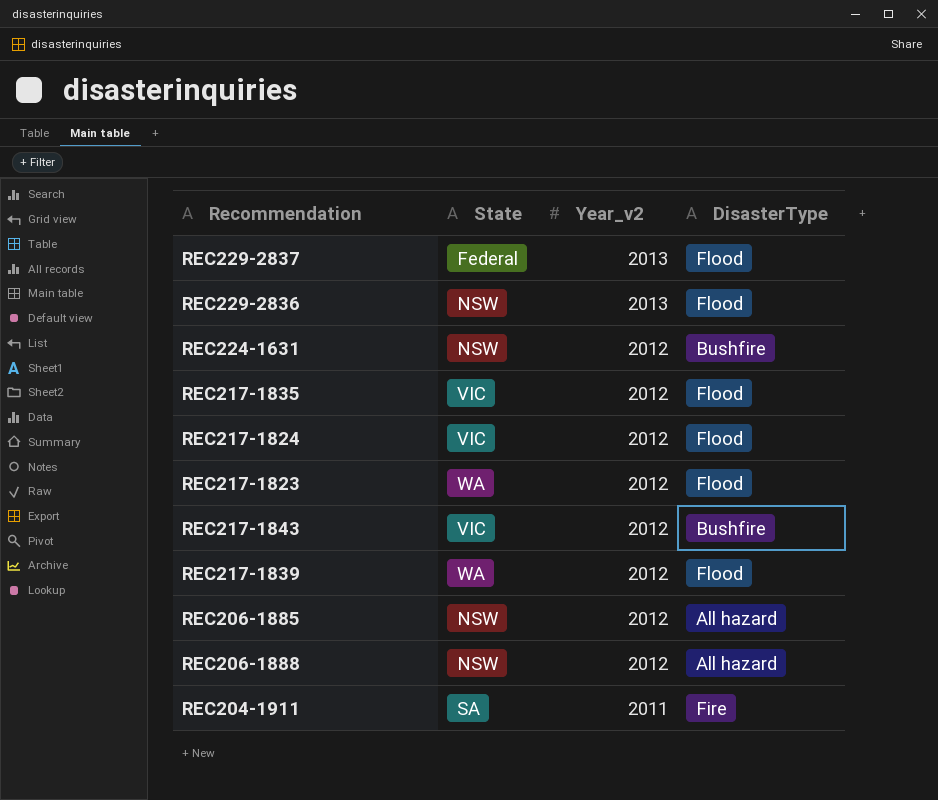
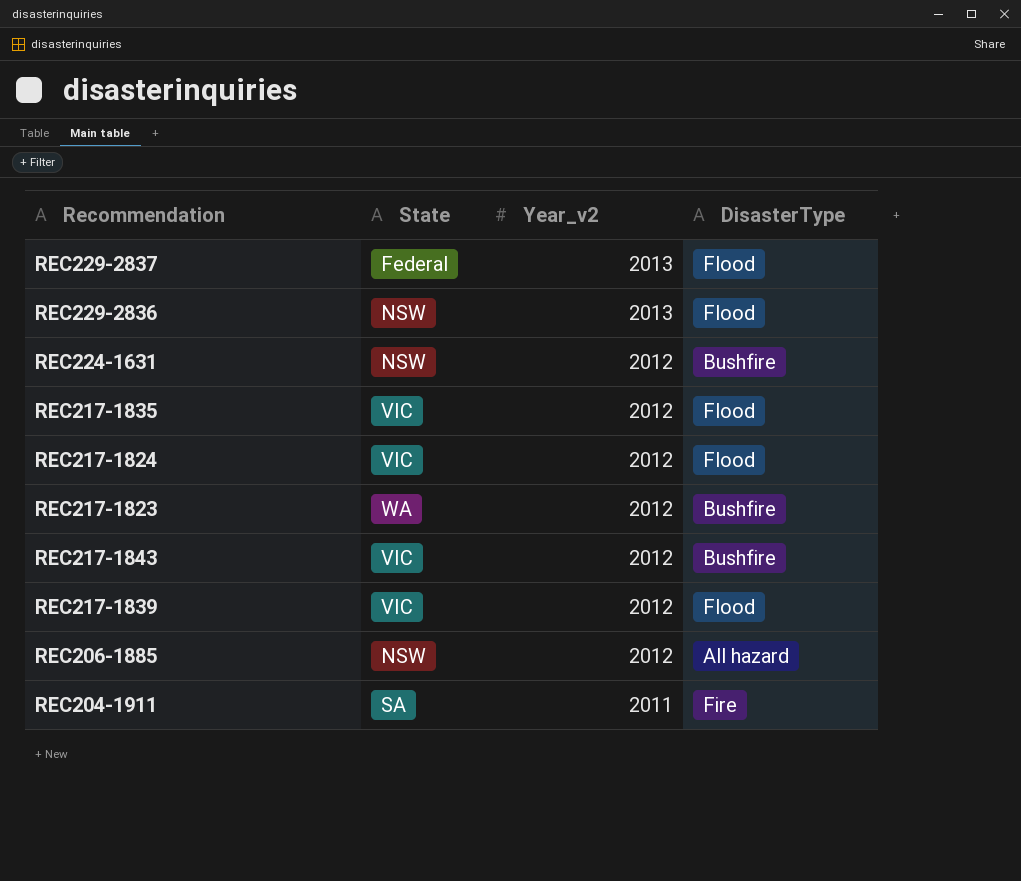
row REC206-1888: NSW | 2012 | All hazard -> none
REC217-1823 | DisasterType: Flood -> Bushfire
REC217-1839 | State: WA -> VIC

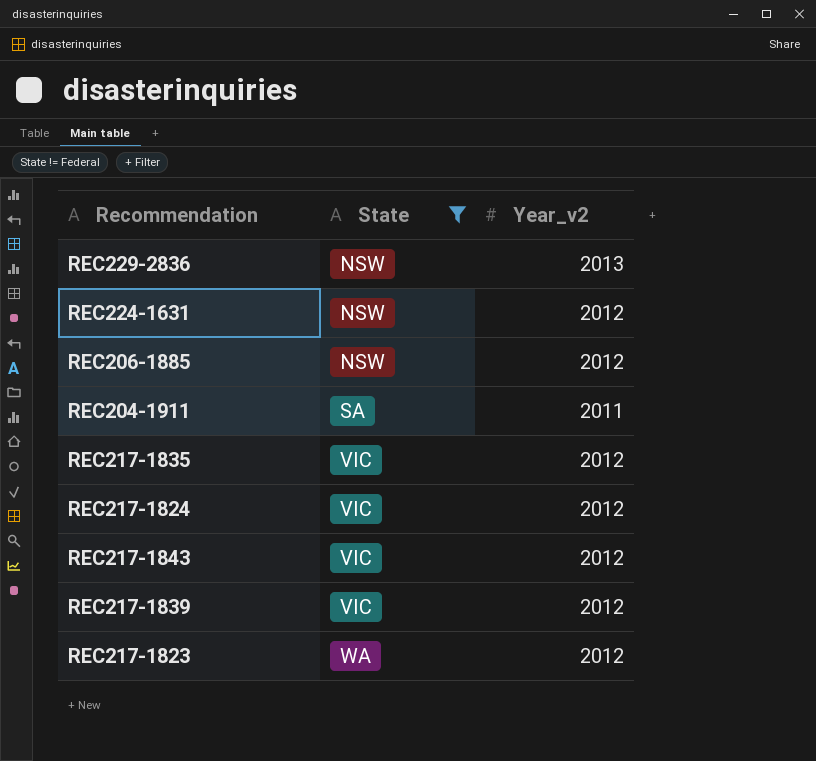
filter: none -> State != Federal
row order: Year_v2 descending -> State ascending
column DisasterType | position: 4 -> none

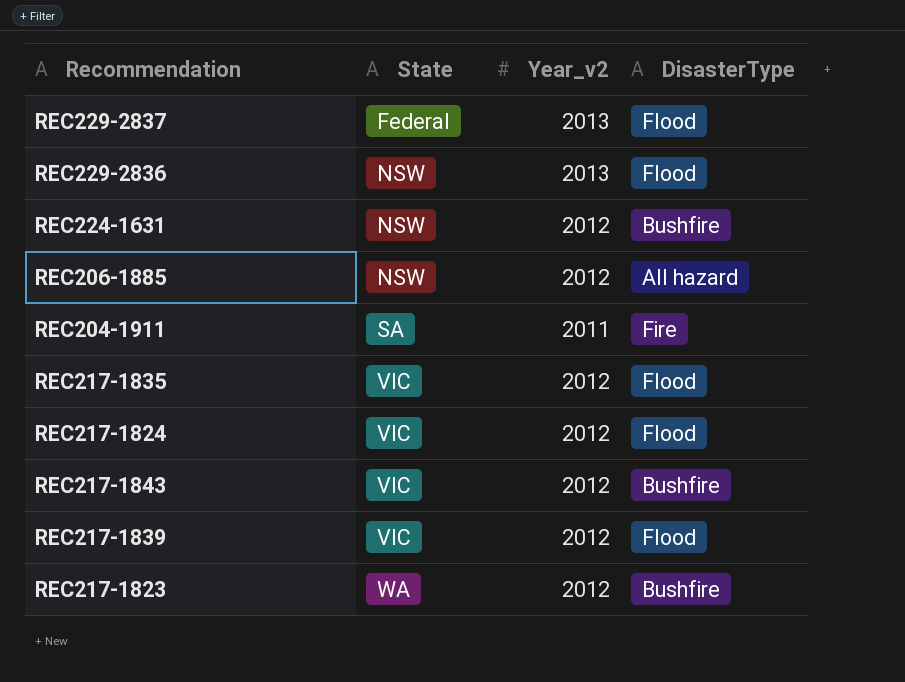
filter: State != Federal -> none
column DisasterType | position: none -> 4

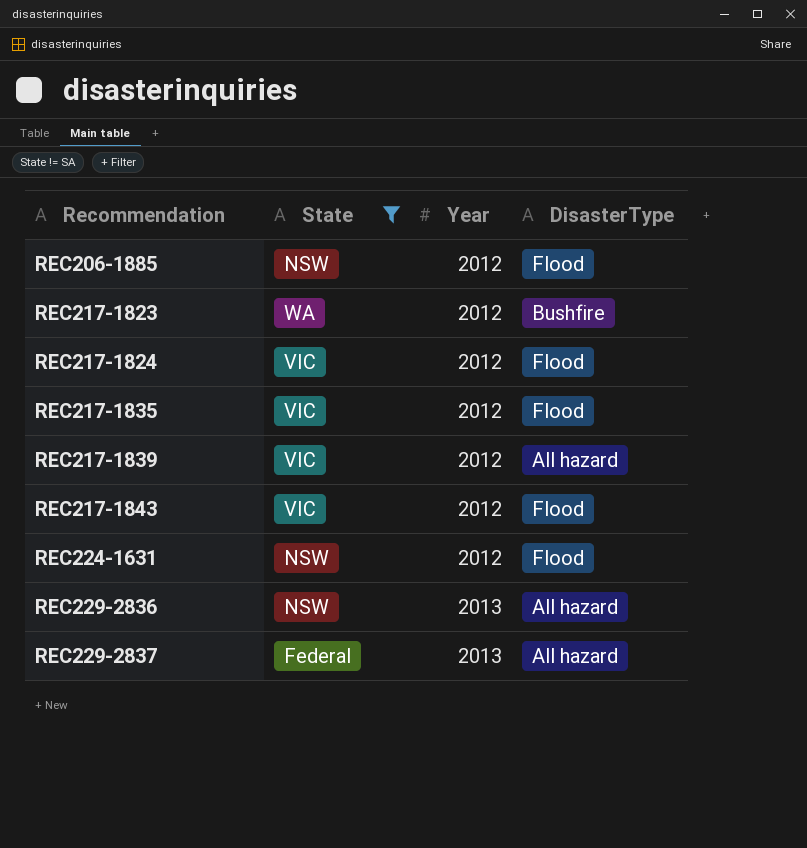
filter: none -> State != SA
row order: State ascending -> Recommendation ascending
column name: Year_v2 -> Year
REC206-1885 | DisasterType: All hazard -> Flood
REC217-1839 | DisasterType: Flood -> All hazard
REC217-1843 | DisasterType: Bushfire -> Flood
REC224-1631 | DisasterType: Bushfire -> Flood
REC229-2836 | DisasterType: Flood -> All hazard
REC229-2837 | DisasterType: Flood -> All hazard

